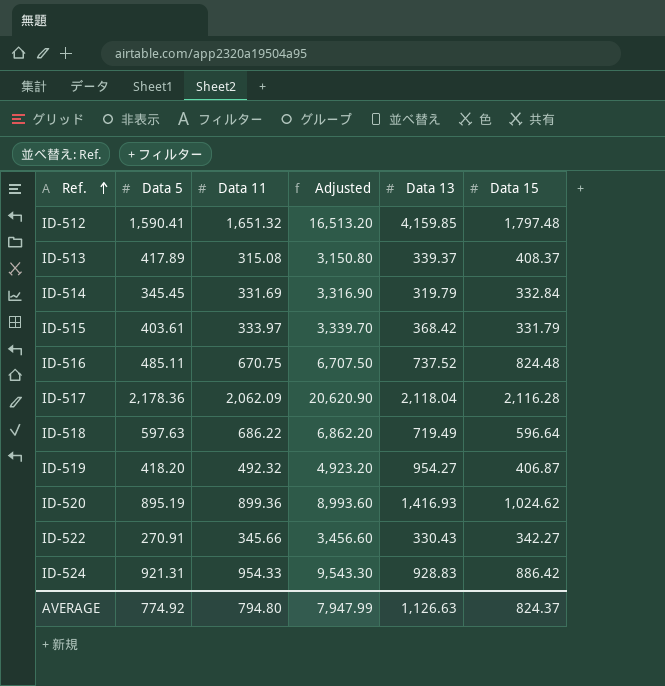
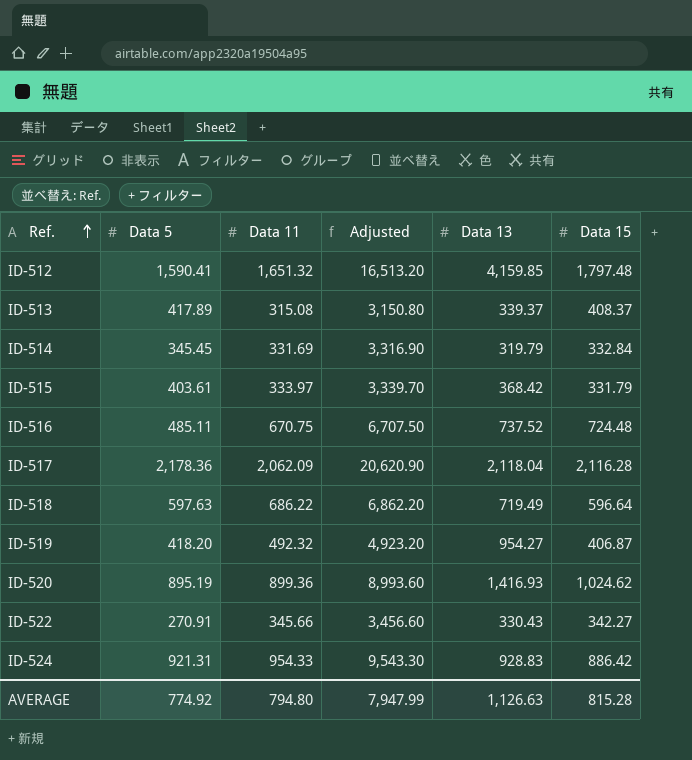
ID-516 | Data 15: 824.48 -> 724.48
AVERAGE | Data 15: 824.37 -> 815.28

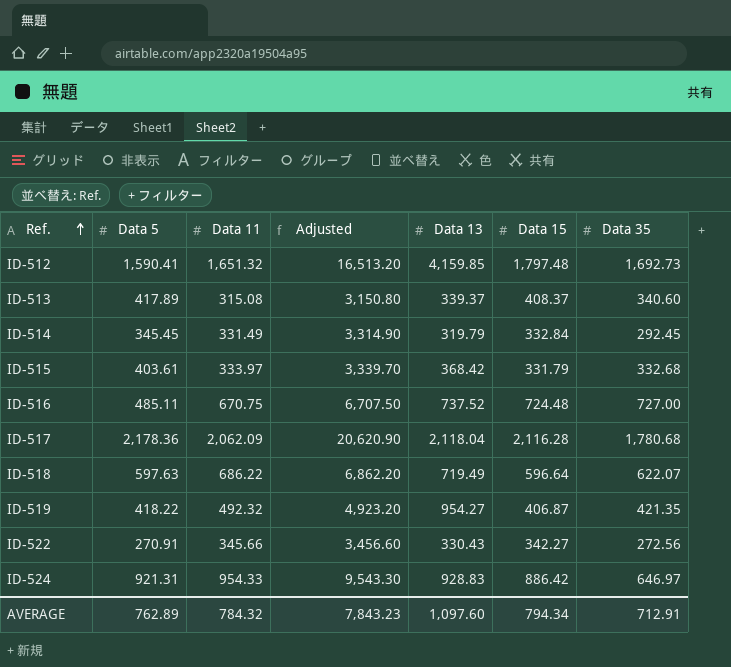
column Data 35 | position: none -> 7
row ID-520: 895.19 | 899.36 | 8,993.60 | 1,416.93 | 1,024.62 -> none
ID-514 | Data 11: 331.69 -> 331.49
ID-514 | Adjusted: 3,316.90 -> 3,314.90
ID-519 | Data 5: 418.20 -> 418.22
AVERAGE | Data 5: 774.92 -> 762.89
AVERAGE | Data 11: 794.80 -> 784.32
AVERAGE | Adjusted: 7,947.99 -> 7,843.23
AVERAGE | Data 13: 1,126.63 -> 1,097.60
AVERAGE | Data 15: 815.28 -> 794.34

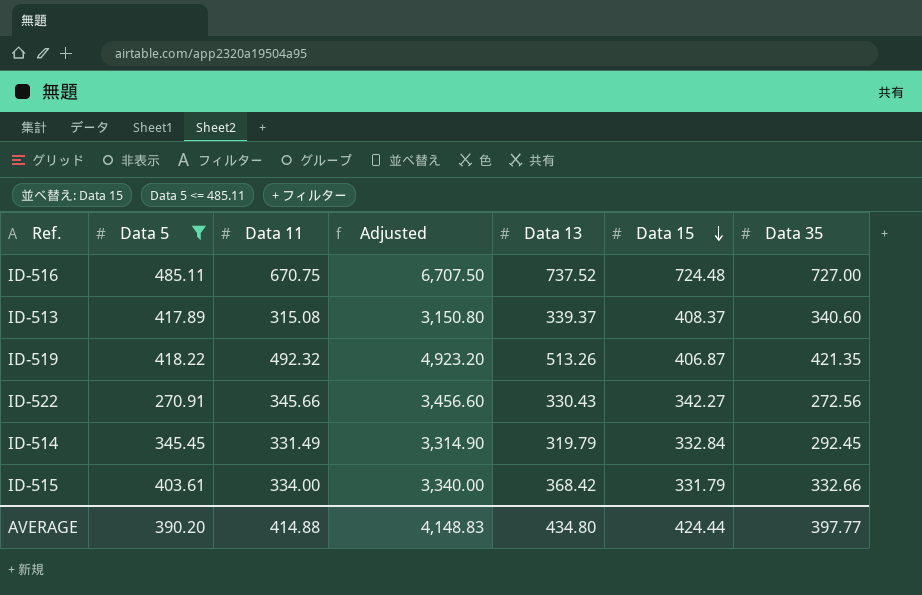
filter: none -> Data 5 <= 485.11
row order: Ref. ascending -> Data 15 descending
ID-519 | Data 13: 954.27 -> 513.26
ID-515 | Data 11: 333.97 -> 334.00
ID-515 | Adjusted: 3,339.70 -> 3,340.00
ID-515 | Data 35: 332.68 -> 332.66
AVERAGE | Data 5: 762.89 -> 390.20
AVERAGE | Data 11: 784.32 -> 414.88
AVERAGE | Adjusted: 7,843.23 -> 4,148.83
AVERAGE | Data 13: 1,097.60 -> 434.80
AVERAGE | Data 15: 794.34 -> 424.44
AVERAGE | Data 35: 712.91 -> 397.77

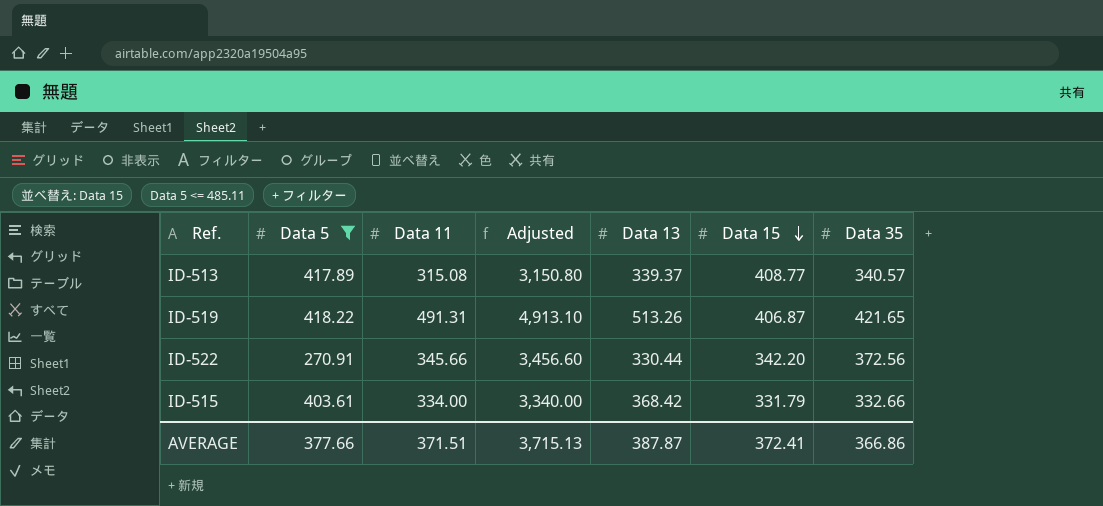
row ID-516: 485.11 | 670.75 | 6,707.50 | 737.52 | 724.48 | 727.00 -> none
row ID-514: 345.45 | 331.49 | 3,314.90 | 319.79 | 332.84 | 292.45 -> none
ID-513 | Data 15: 408.37 -> 408.77
ID-513 | Data 35: 340.60 -> 340.57
ID-519 | Data 11: 492.32 -> 491.31
ID-519 | Adjusted: 4,923.20 -> 4,913.10
ID-519 | Data 35: 421.35 -> 421.65
ID-522 | Data 13: 330.43 -> 330.44
ID-522 | Data 15: 342.27 -> 342.20
ID-522 | Data 35: 272.56 -> 372.56
AVERAGE | Data 5: 390.20 -> 377.66
AVERAGE | Data 11: 414.88 -> 371.51
AVERAGE | Adjusted: 4,148.83 -> 3,715.13
AVERAGE | Data 13: 434.80 -> 387.87
AVERAGE | Data 15: 424.44 -> 372.41
AVERAGE | Data 35: 397.77 -> 366.86

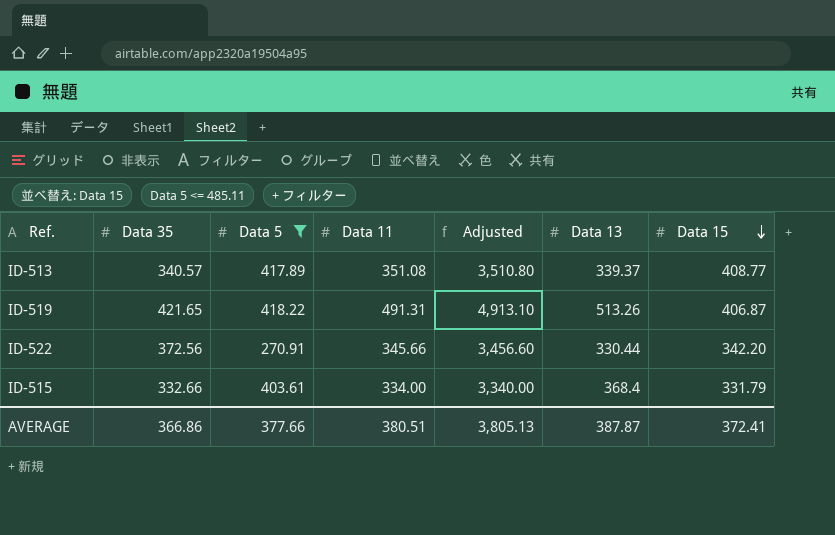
column Data 35 | position: 7 -> 2
ID-513 | Data 11: 315.08 -> 351.08
ID-513 | Adjusted: 3,150.80 -> 3,510.80
ID-515 | Data 13: 368.42 -> 368.4
AVERAGE | Data 11: 371.51 -> 380.51
AVERAGE | Adjusted: 3,715.13 -> 3,805.13

